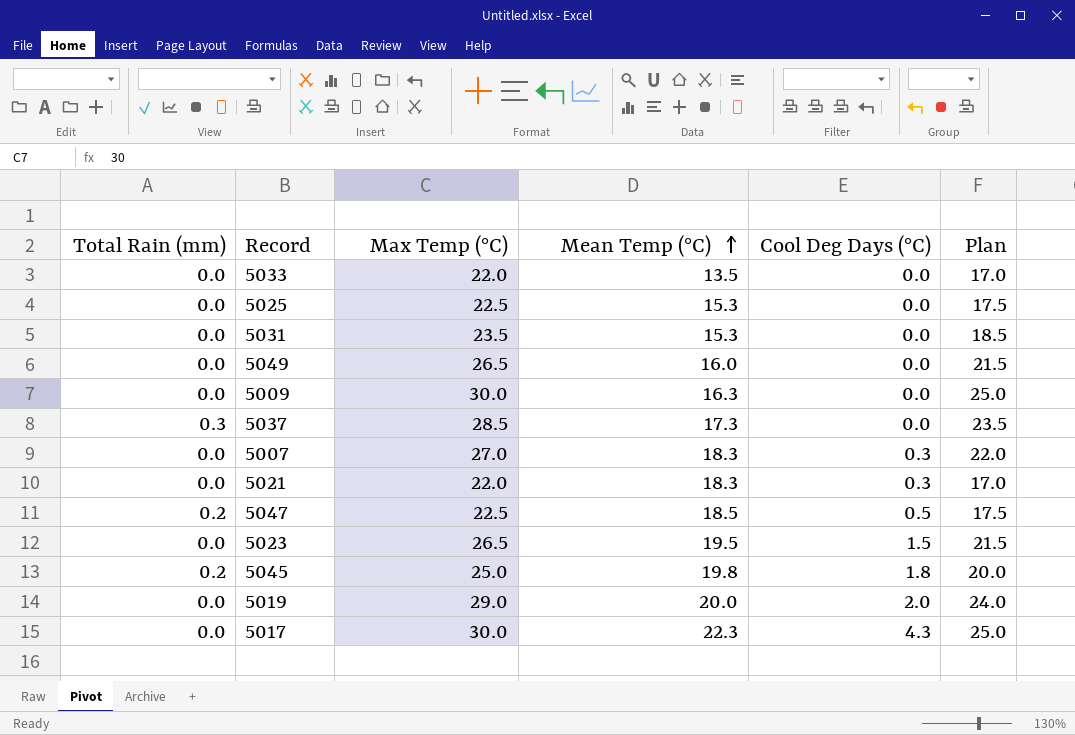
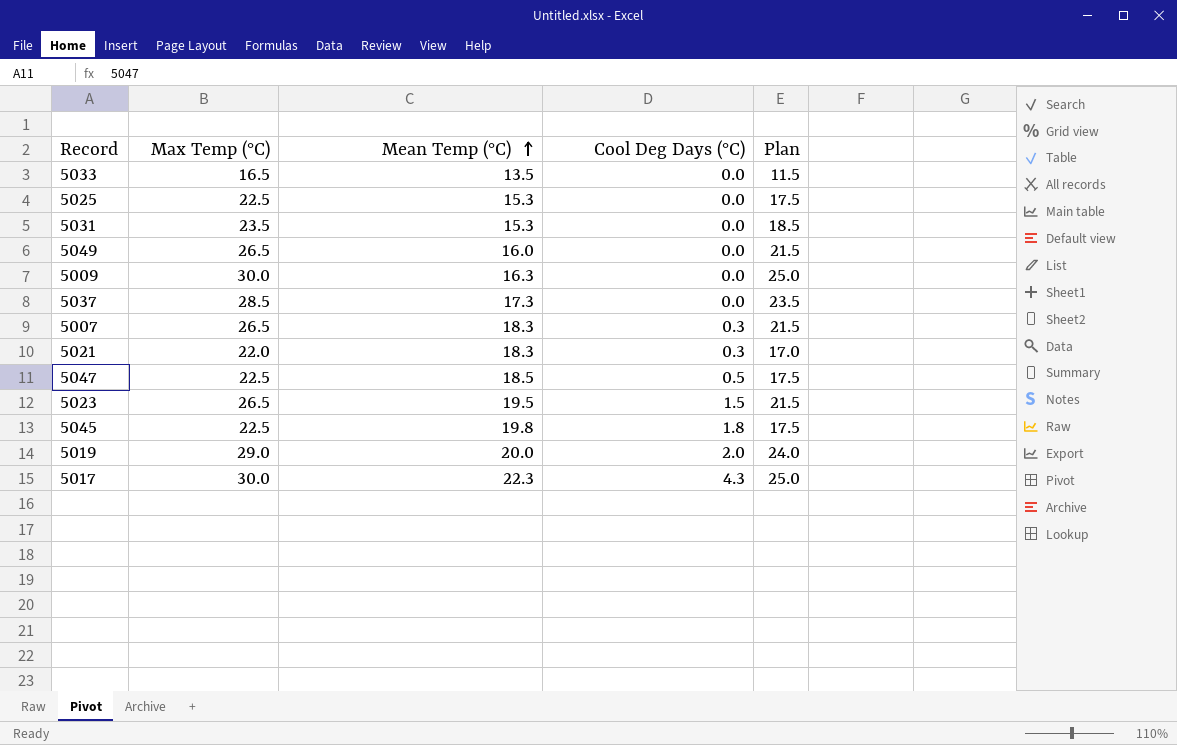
column Total Rain (mm) | position: 1 -> none
5033 | Max Temp (°C): 22.0 -> 16.5
5033 | Plan: 17.0 -> 11.5
5007 | Max Temp (°C): 27.0 -> 26.5
5007 | Plan: 22.0 -> 21.5
5045 | Max Temp (°C): 25.0 -> 22.5
5045 | Plan: 20.0 -> 17.5

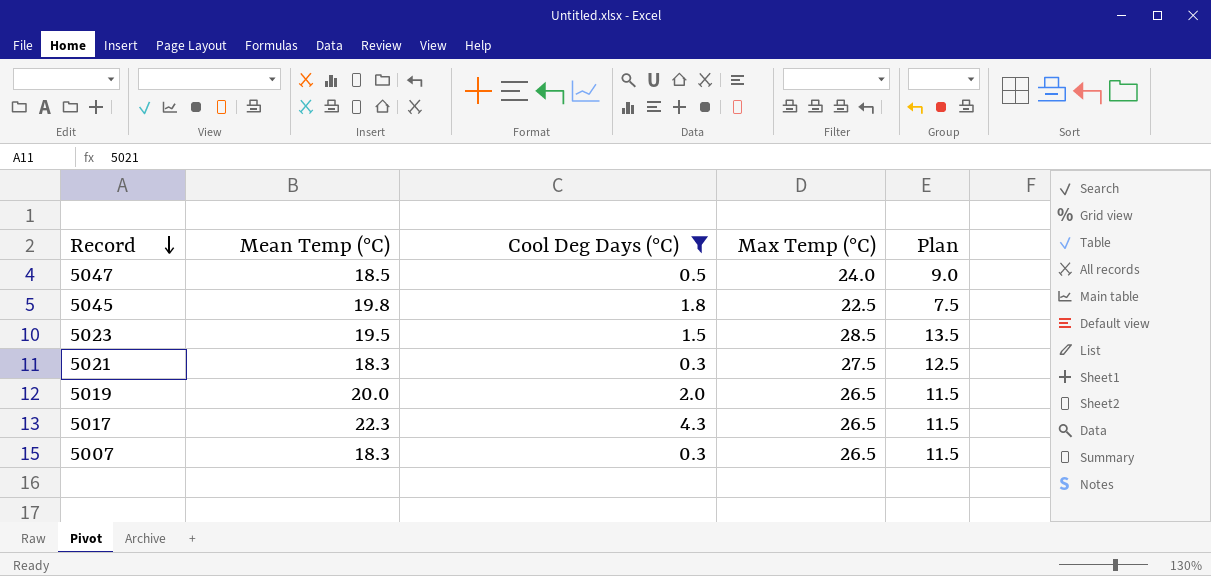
filter: none -> Cool Deg Days (°C) != 0.0
row order: Mean Temp (°C) ascending -> Record descending
column Max Temp (°C) | position: 2 -> 4
column Plan | formula: [Max Temp (°C)] - 5 -> [Max Temp (°C)] - 15
5047 | Max Temp (°C): 22.5 -> 24.0
5023 | Max Temp (°C): 26.5 -> 28.5
5021 | Max Temp (°C): 22.0 -> 27.5
5019 | Max Temp (°C): 29.0 -> 26.5
5017 | Max Temp (°C): 30.0 -> 26.5

